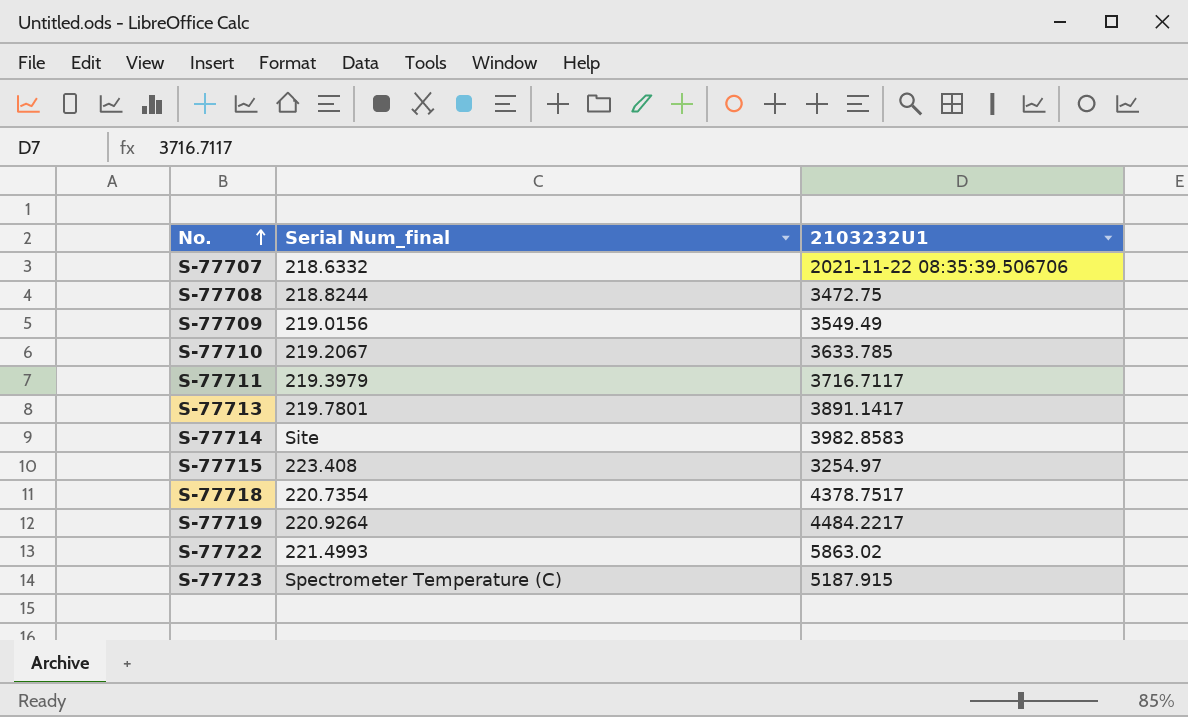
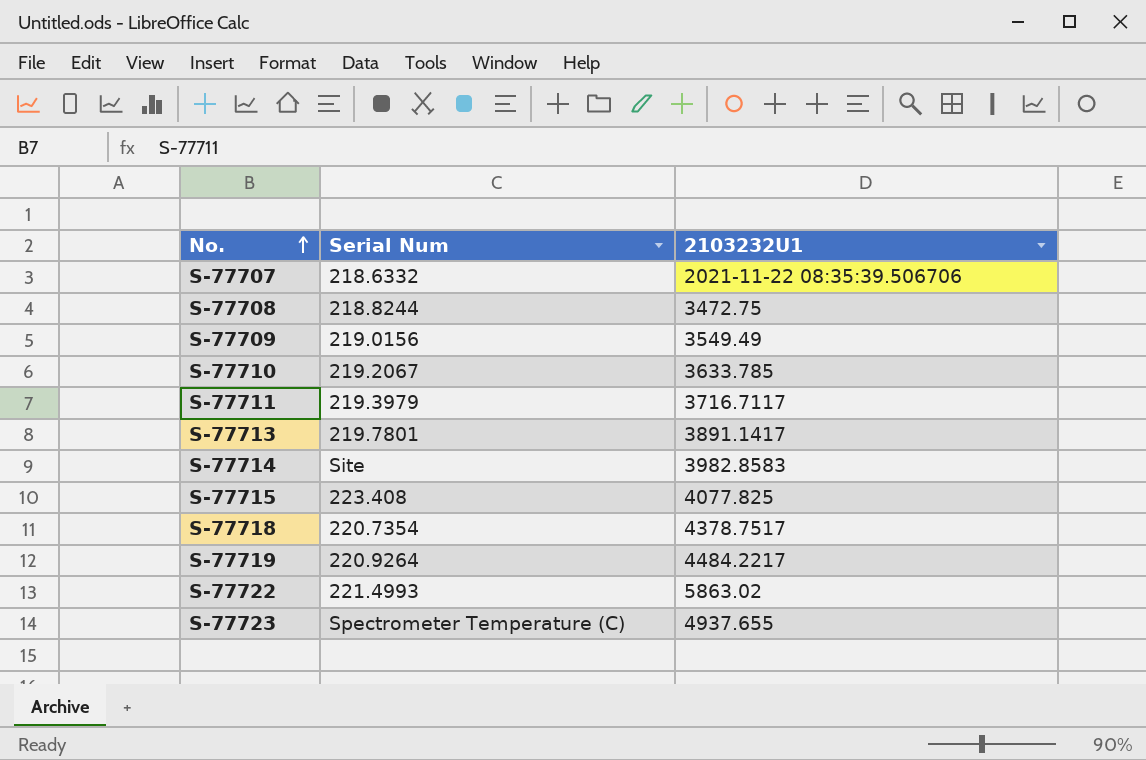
column name: Serial Num_final -> Serial Num
S-77715 | 2103232U1: 3254.97 -> 4077.825
S-77723 | 2103232U1: 5187.915 -> 4937.655

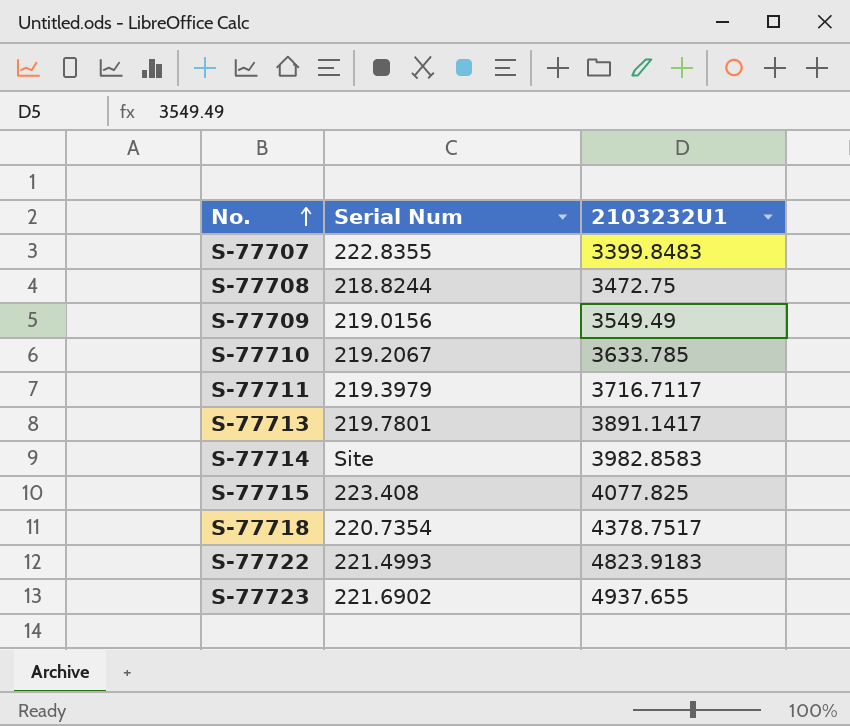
row S-77719: 220.9264 | 4484.2217 -> none
S-77707 | Serial Num: 218.6332 -> 222.8355
S-77707 | 2103232U1: 2021-11-22 08:35:39.506706 -> 3399.8483
S-77722 | 2103232U1: 5863.02 -> 4823.9183
S-77723 | Serial Num: Spectrometer Temperature (C) -> 221.6902

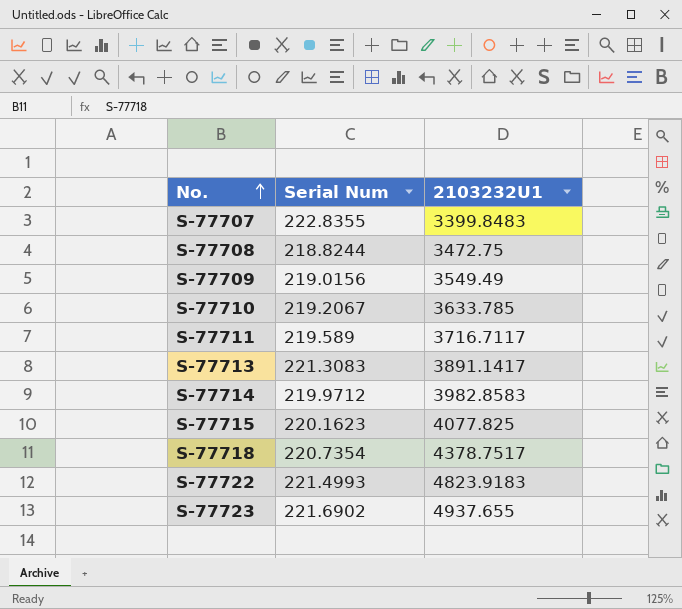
S-77711 | Serial Num: 219.3979 -> 219.589
S-77713 | Serial Num: 219.7801 -> 221.3083
S-77714 | Serial Num: Site -> 219.9712
S-77715 | Serial Num: 223.408 -> 220.1623

